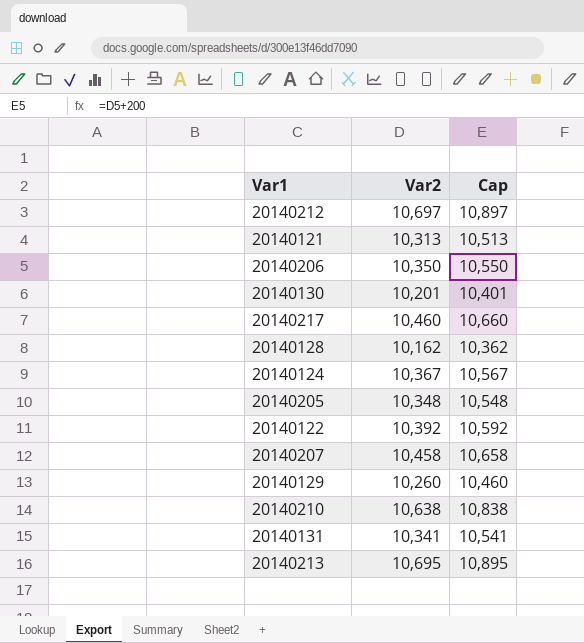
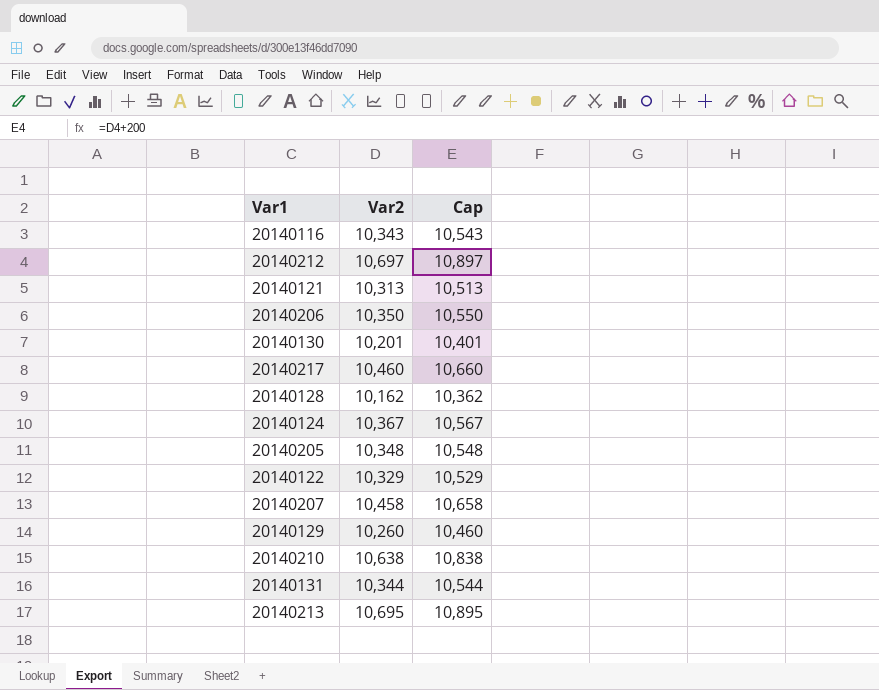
row 20140116: none -> 10,343 | 10,543
20140122 | Var2: 10,392 -> 10,329
20140122 | Cap: 10,592 -> 10,529
20140131 | Var2: 10,341 -> 10,344
20140131 | Cap: 10,541 -> 10,544

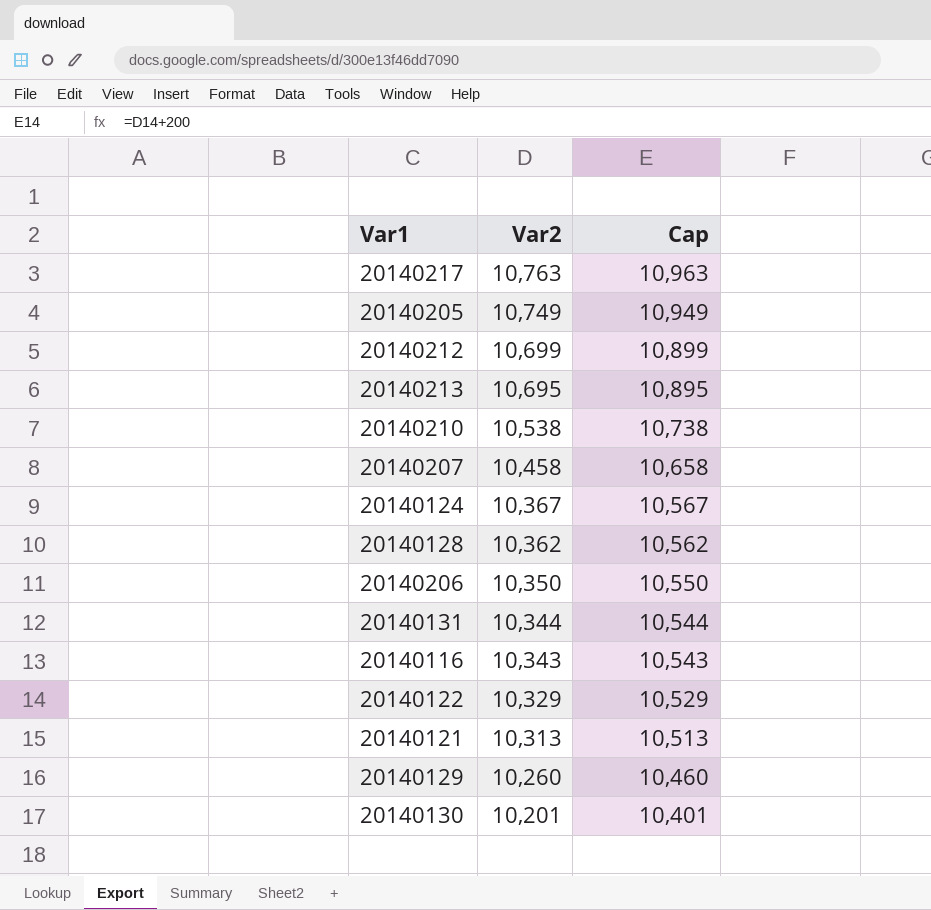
row order: none -> Var2 descending
20140217 | Var2: 10,460 -> 10,763
20140217 | Cap: 10,660 -> 10,963
20140205 | Var2: 10,348 -> 10,749
20140205 | Cap: 10,548 -> 10,949
20140212 | Var2: 10,697 -> 10,699
20140212 | Cap: 10,897 -> 10,899
20140210 | Var2: 10,638 -> 10,538
20140210 | Cap: 10,838 -> 10,738
20140128 | Var2: 10,162 -> 10,362
20140128 | Cap: 10,362 -> 10,562

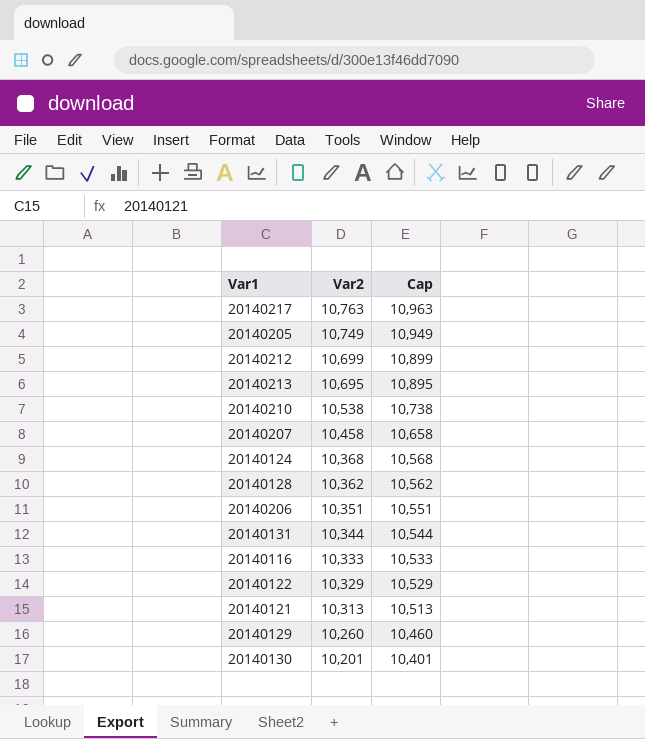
20140124 | Var2: 10,367 -> 10,368
20140124 | Cap: 10,567 -> 10,568
20140206 | Var2: 10,350 -> 10,351
20140206 | Cap: 10,550 -> 10,551
20140116 | Var2: 10,343 -> 10,333
20140116 | Cap: 10,543 -> 10,533

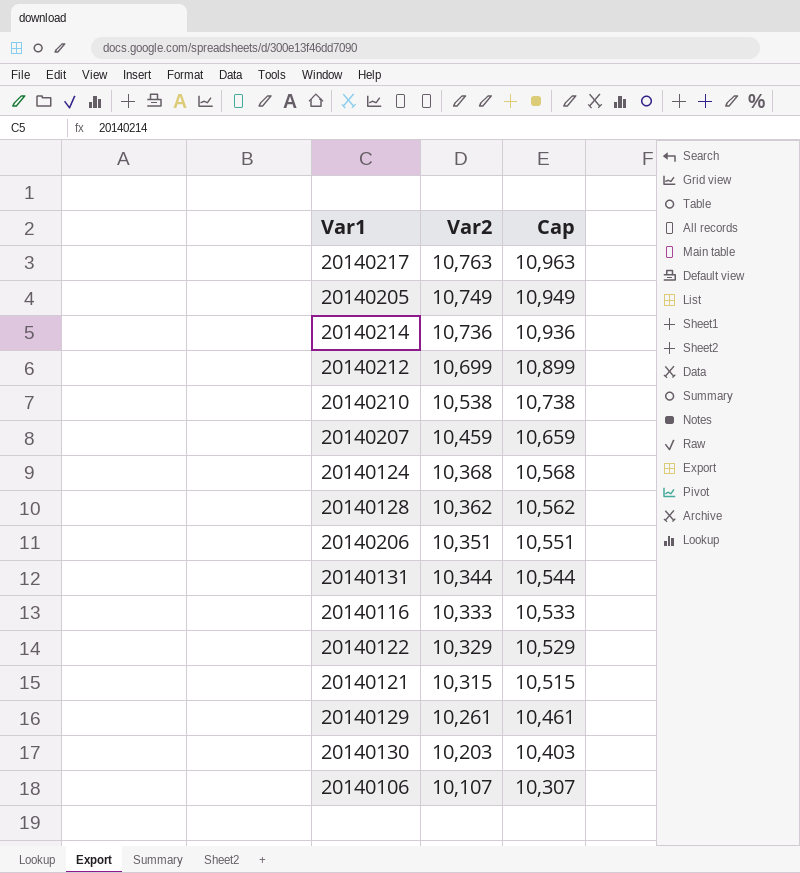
row 20140213: 10,695 | 10,895 -> none
row 20140214: none -> 10,736 | 10,936
20140207 | Var2: 10,458 -> 10,459
20140207 | Cap: 10,658 -> 10,659
20140121 | Var2: 10,313 -> 10,315
20140121 | Cap: 10,513 -> 10,515
20140129 | Var2: 10,260 -> 10,261
20140129 | Cap: 10,460 -> 10,461
20140130 | Var2: 10,201 -> 10,203
20140130 | Cap: 10,401 -> 10,403
row 20140106: none -> 10,107 | 10,307

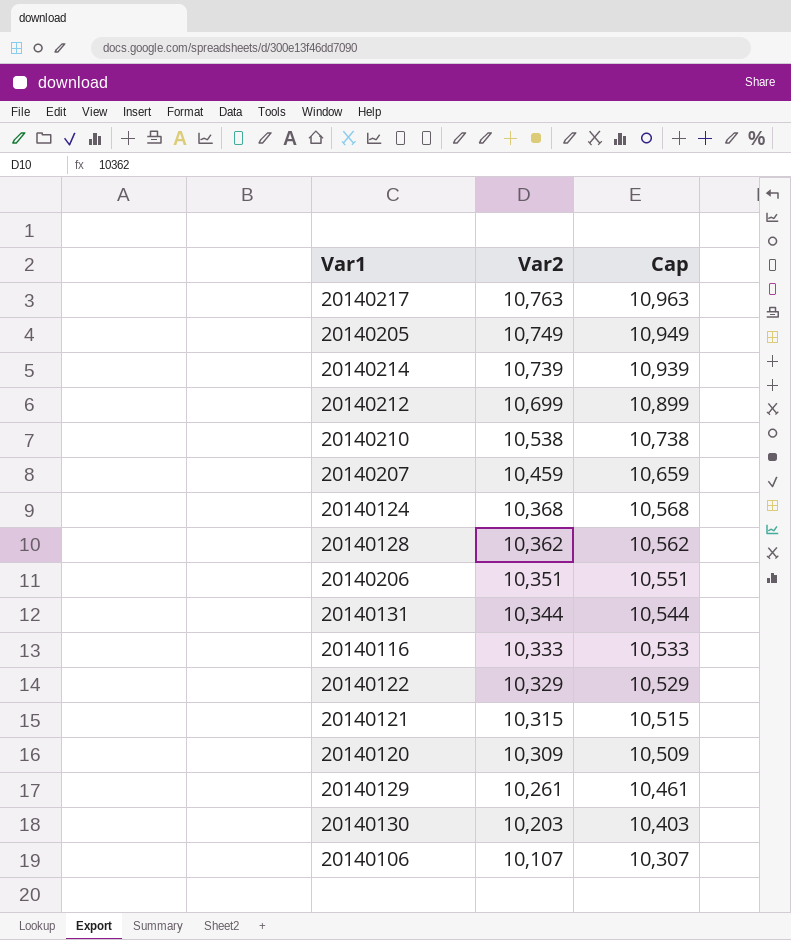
20140214 | Var2: 10,736 -> 10,739
20140214 | Cap: 10,936 -> 10,939
row 20140120: none -> 10,309 | 10,509

